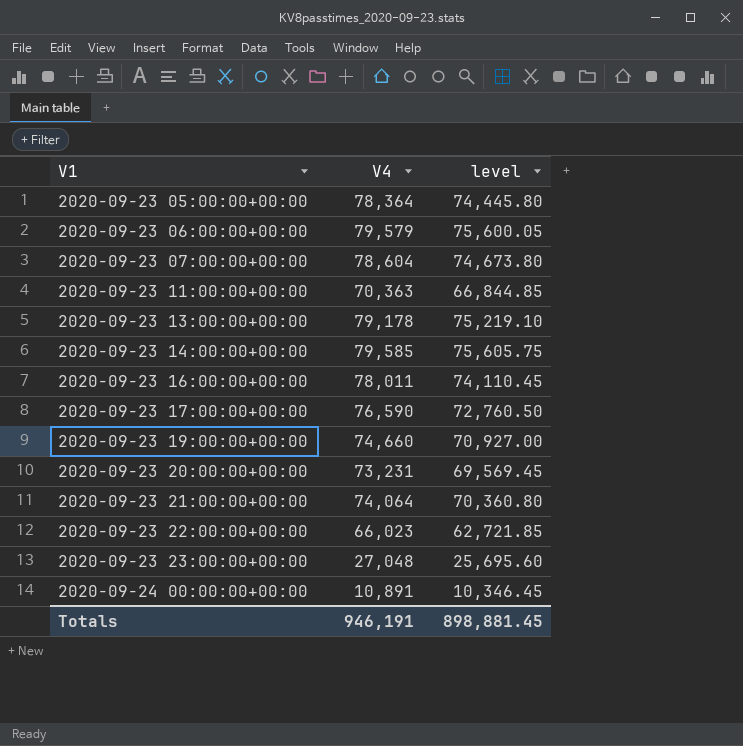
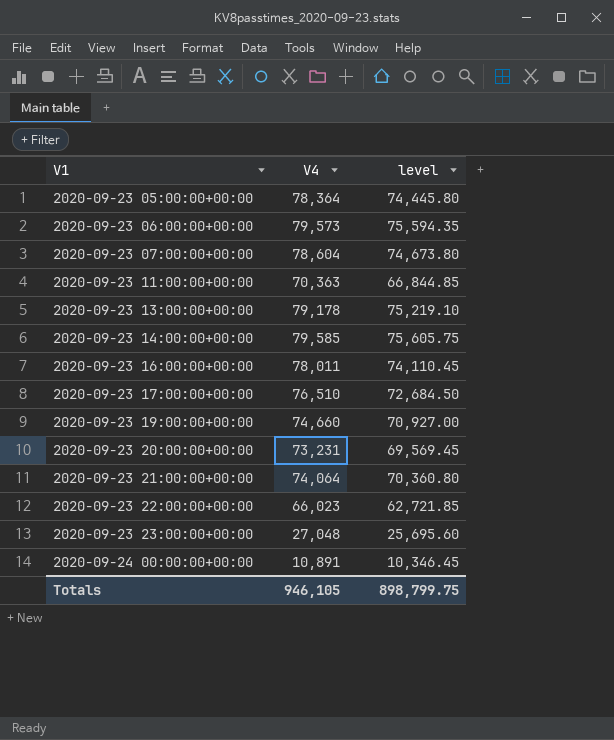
2020-09-23 06:00:00+00:00 | V4: 79,579 -> 79,573
2020-09-23 06:00:00+00:00 | level: 75,600.05 -> 75,594.35
2020-09-23 17:00:00+00:00 | V4: 76,590 -> 76,510
2020-09-23 17:00:00+00:00 | level: 72,760.50 -> 72,684.50
Totals | V4: 946,191 -> 946,105
Totals | level: 898,881.45 -> 898,799.75

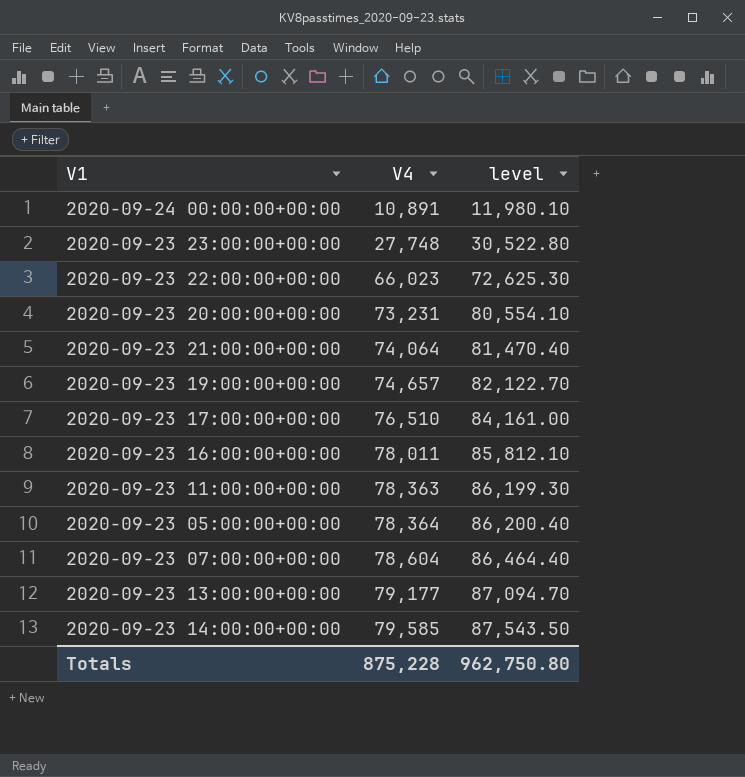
row order: V1 ascending -> V4 ascending
column level | formula: [V4] * 0.95 -> [V4] * 1.1
row 2020-09-23 06:00:00+00:00: 79,573 | 75,594.35 -> none
2020-09-23 23:00:00+00:00 | V4: 27,048 -> 27,748
2020-09-23 19:00:00+00:00 | V4: 74,660 -> 74,657
2020-09-23 11:00:00+00:00 | V4: 70,363 -> 78,363
2020-09-23 13:00:00+00:00 | V4: 79,178 -> 79,177
Totals | V4: 946,105 -> 875,228
Totals | level: 898,799.75 -> 962,750.80

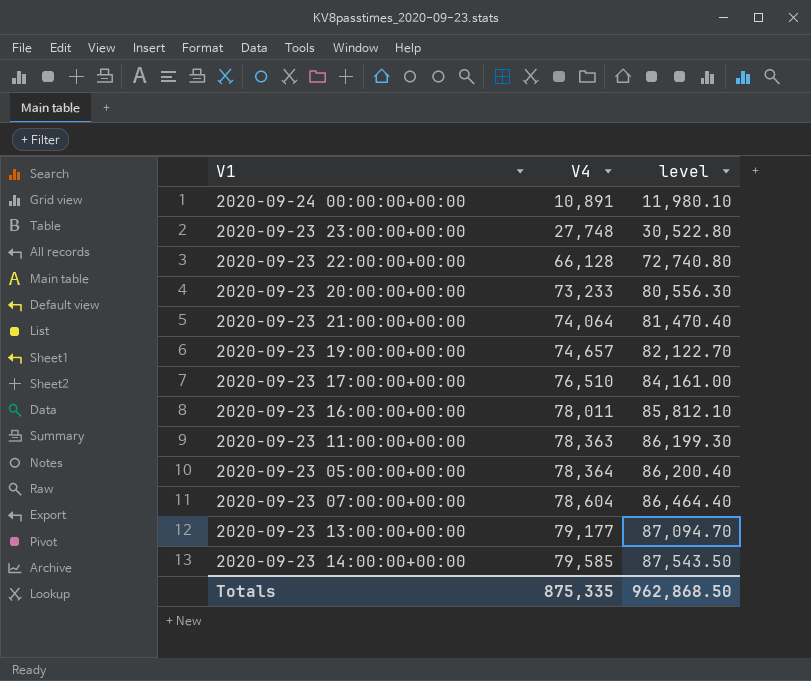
2020-09-23 22:00:00+00:00 | V4: 66,023 -> 66,128
2020-09-23 22:00:00+00:00 | level: 72,625.30 -> 72,740.80
2020-09-23 20:00:00+00:00 | V4: 73,231 -> 73,233
2020-09-23 20:00:00+00:00 | level: 80,554.10 -> 80,556.30
Totals | V4: 875,228 -> 875,335
Totals | level: 962,750.80 -> 962,868.50

